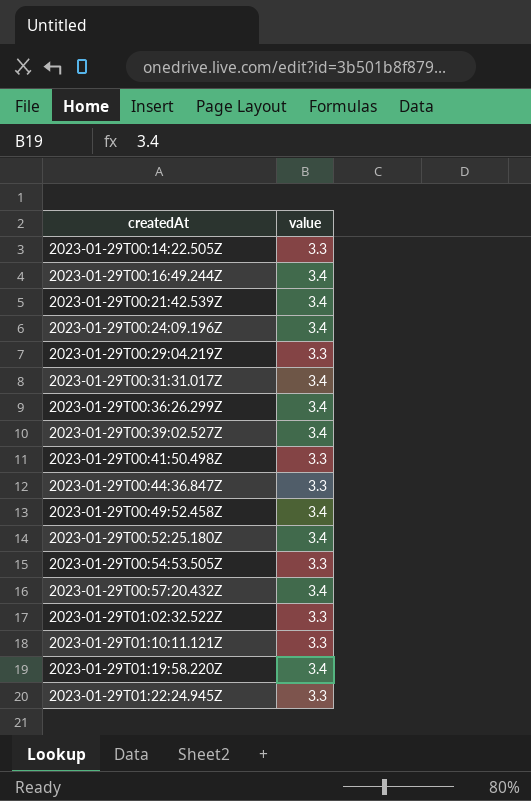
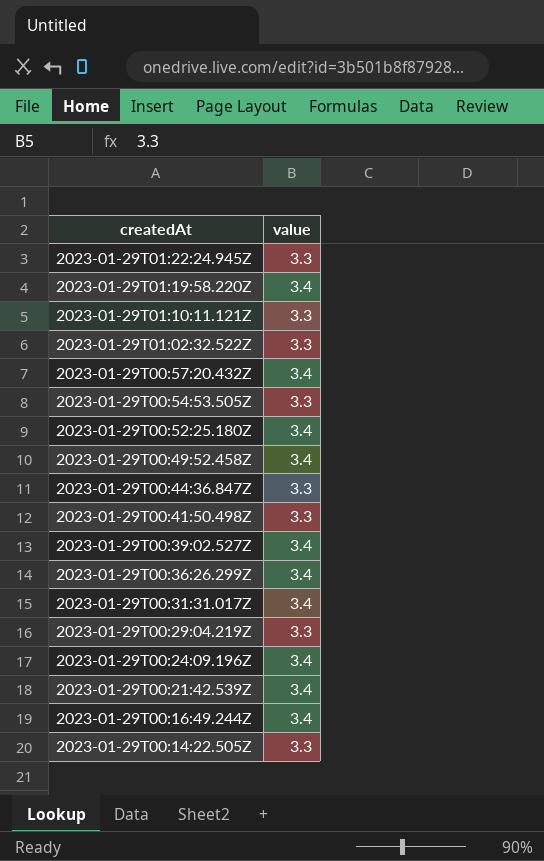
row order: createdAt ascending -> createdAt descending

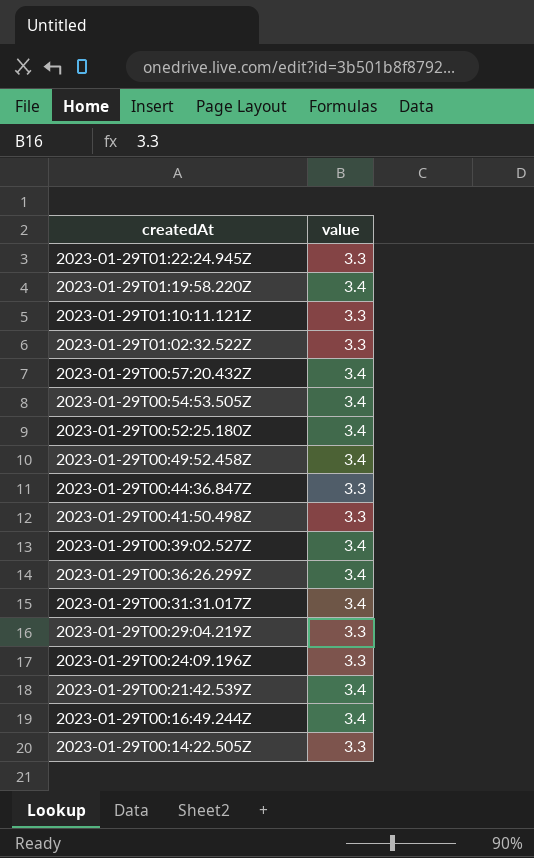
2023-01-29T00:54:53.505Z | value: 3.3 -> 3.4
2023-01-29T00:24:09.196Z | value: 3.4 -> 3.3

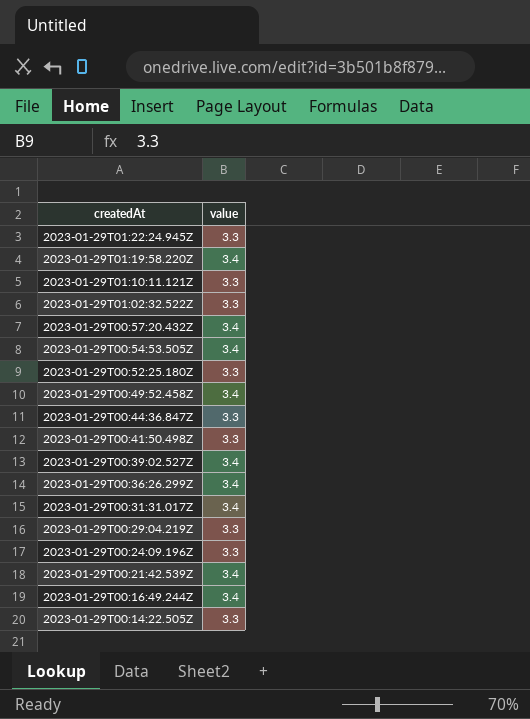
2023-01-29T00:52:25.180Z | value: 3.4 -> 3.3

